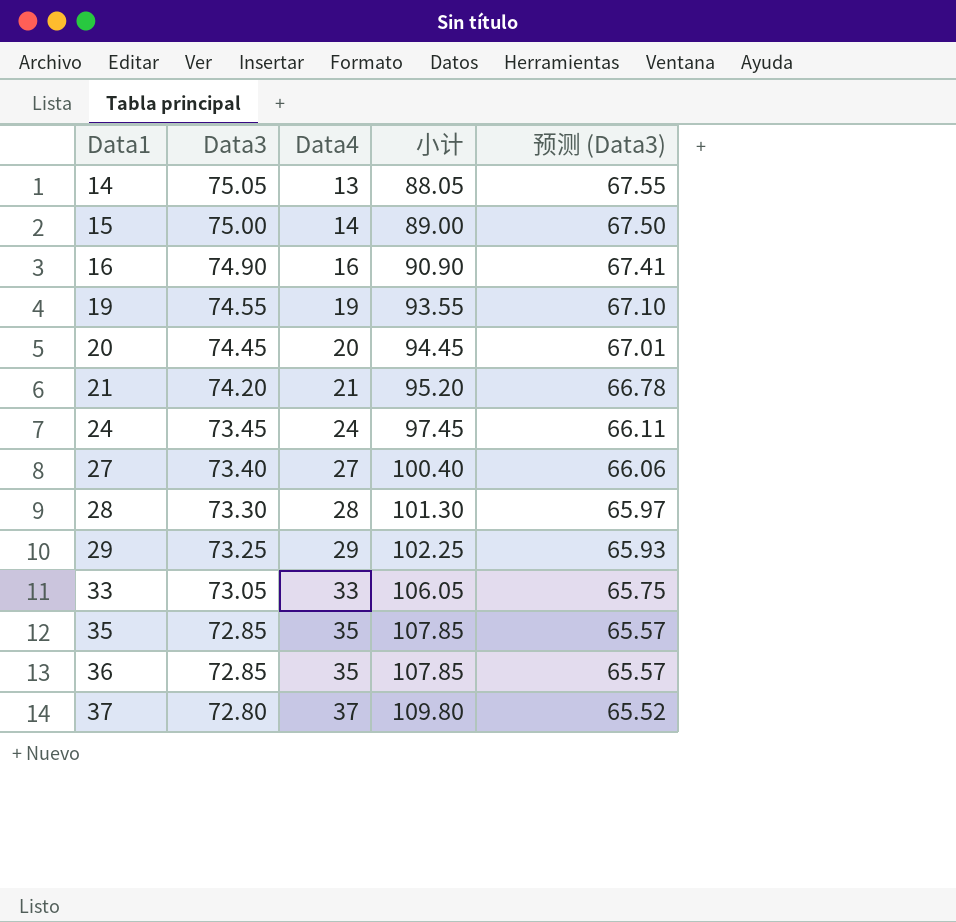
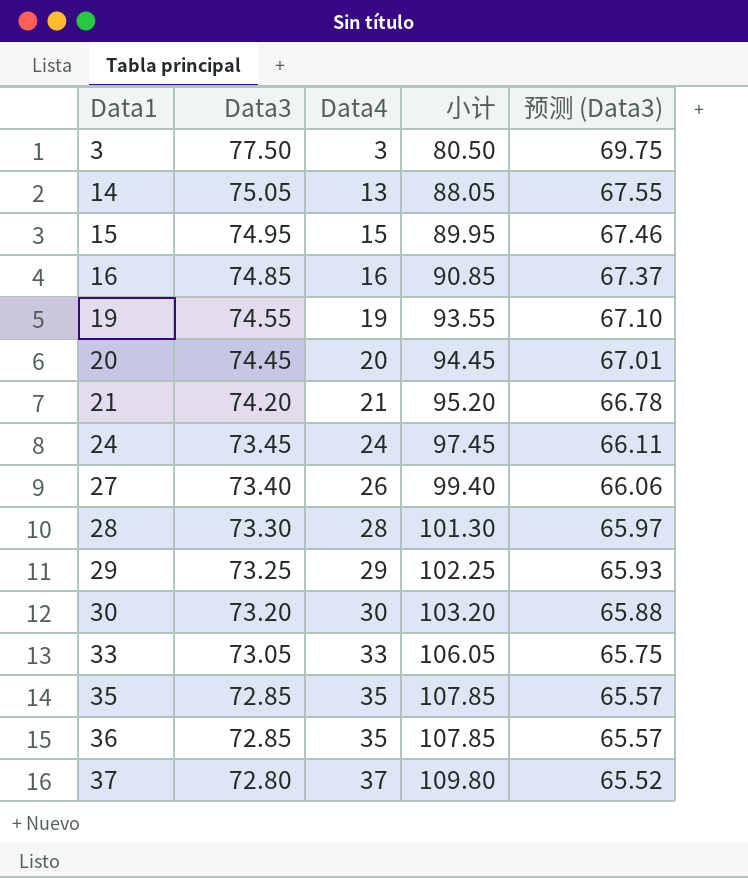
row 3: none -> 77.50 | 3 | 80.50 | 69.75
15 | Data3: 75.00 -> 74.95
15 | Data4: 14 -> 15
15 | 小计: 89.00 -> 89.95
15 | 预测 (Data3): 67.50 -> 67.46
16 | Data3: 74.90 -> 74.85
16 | 小计: 90.90 -> 90.85
16 | 预测 (Data3): 67.41 -> 67.37
27 | Data4: 27 -> 26
27 | 小计: 100.40 -> 99.40
row 30: none -> 73.20 | 30 | 103.20 | 65.88

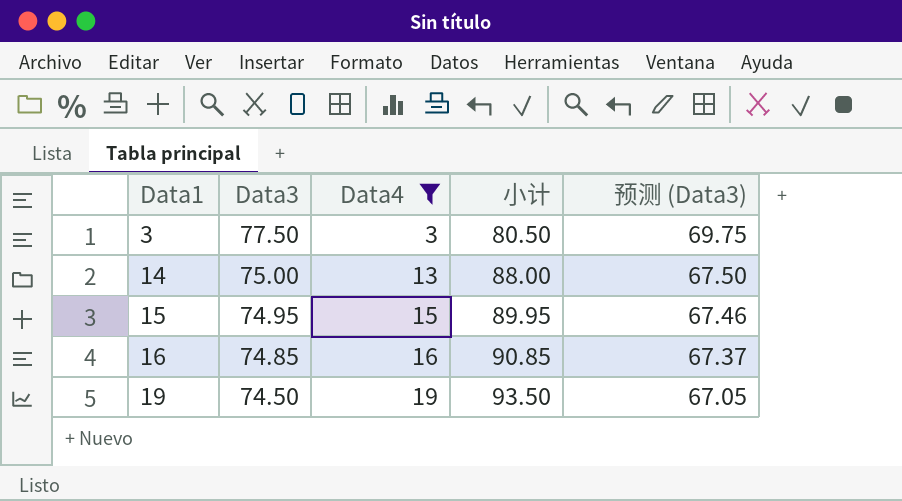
filter: none -> Data4 <= 19
14 | Data3: 75.05 -> 75.00
14 | 小计: 88.05 -> 88.00
14 | 预测 (Data3): 67.55 -> 67.50
19 | Data3: 74.55 -> 74.50
19 | 小计: 93.55 -> 93.50
19 | 预测 (Data3): 67.10 -> 67.05

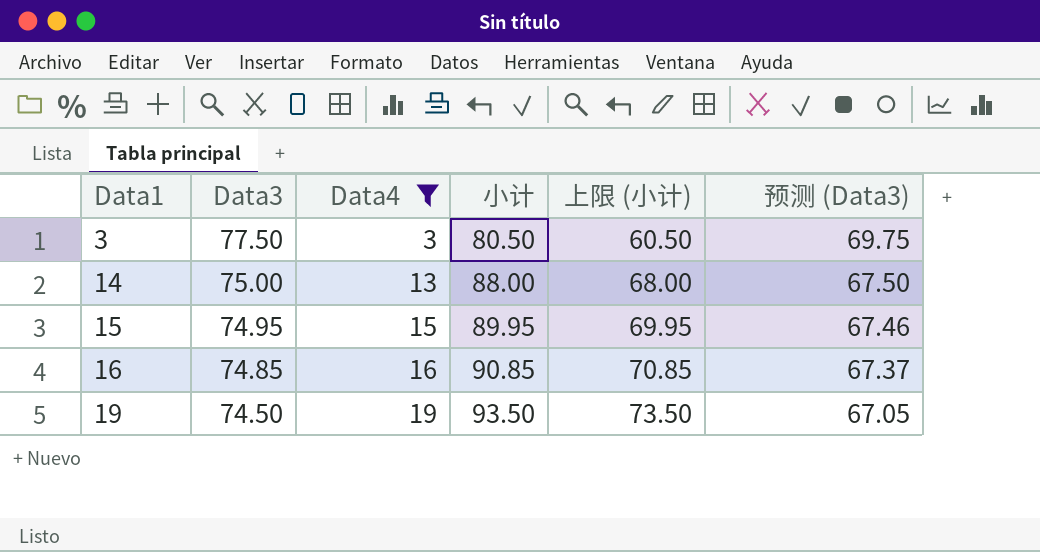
column 上限 (小计) | formula: none -> [小计] - 20

